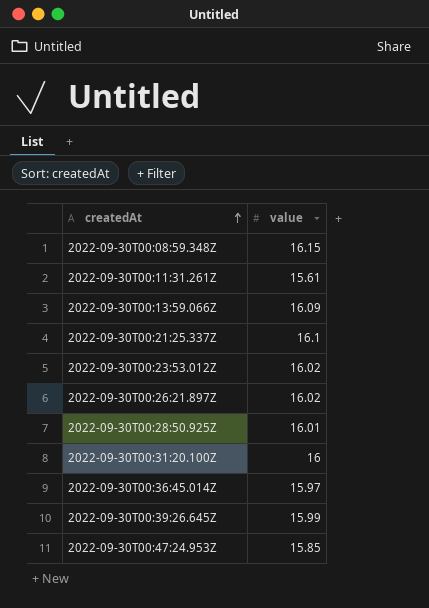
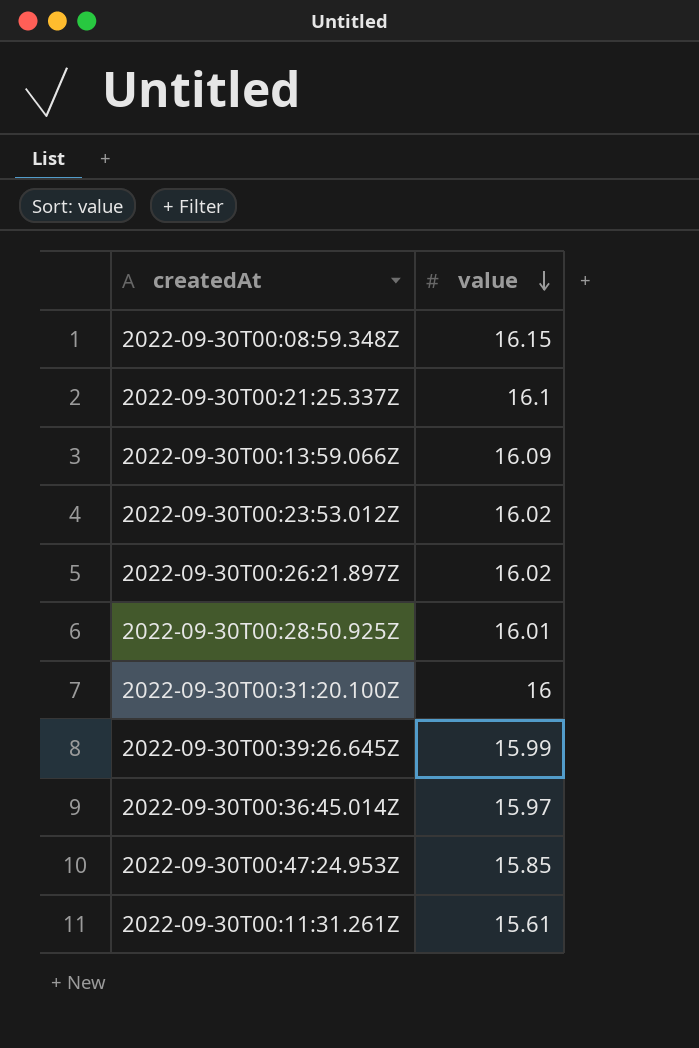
row order: createdAt ascending -> value descending

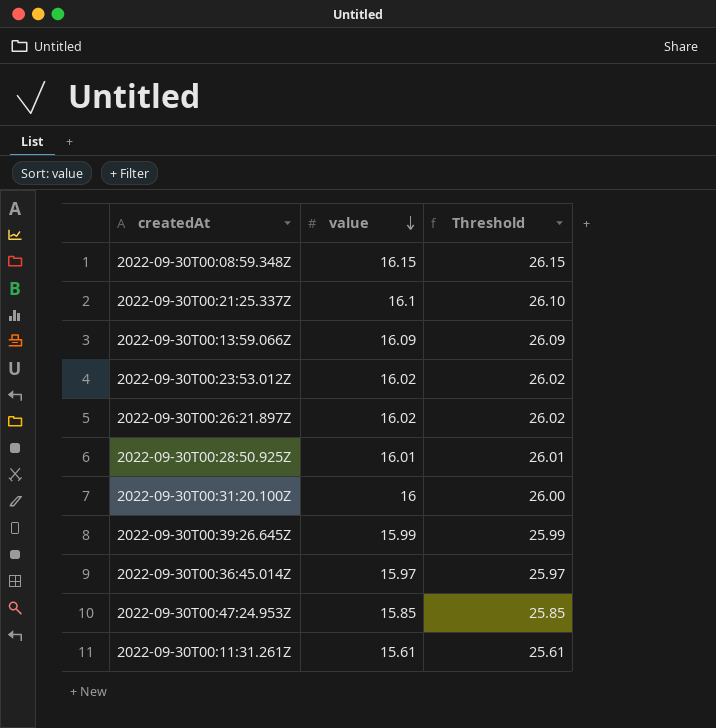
column Threshold | formula: none -> [value] + 10

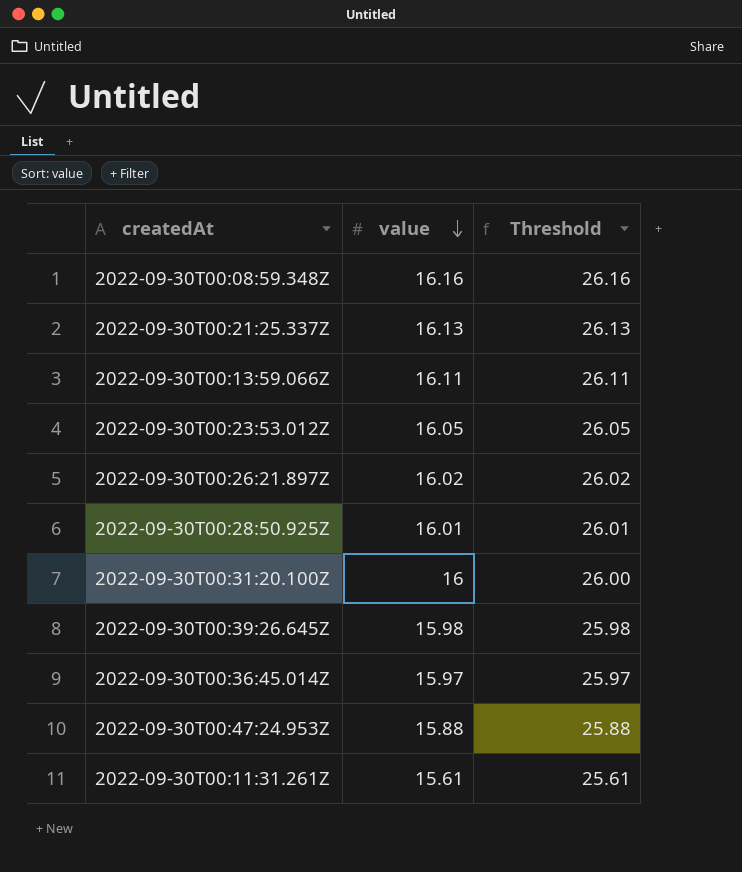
2022-09-30T00:08:59.348Z | value: 16.15 -> 16.16
2022-09-30T00:08:59.348Z | Threshold: 26.15 -> 26.16
2022-09-30T00:21:25.337Z | value: 16.1 -> 16.13
2022-09-30T00:21:25.337Z | Threshold: 26.10 -> 26.13
2022-09-30T00:13:59.066Z | value: 16.09 -> 16.11
2022-09-30T00:13:59.066Z | Threshold: 26.09 -> 26.11
2022-09-30T00:23:53.012Z | value: 16.02 -> 16.05
2022-09-30T00:23:53.012Z | Threshold: 26.02 -> 26.05
2022-09-30T00:39:26.645Z | value: 15.99 -> 15.98
2022-09-30T00:39:26.645Z | Threshold: 25.99 -> 25.98
2022-09-30T00:47:24.953Z | value: 15.85 -> 15.88
2022-09-30T00:47:24.953Z | Threshold: 25.85 -> 25.88

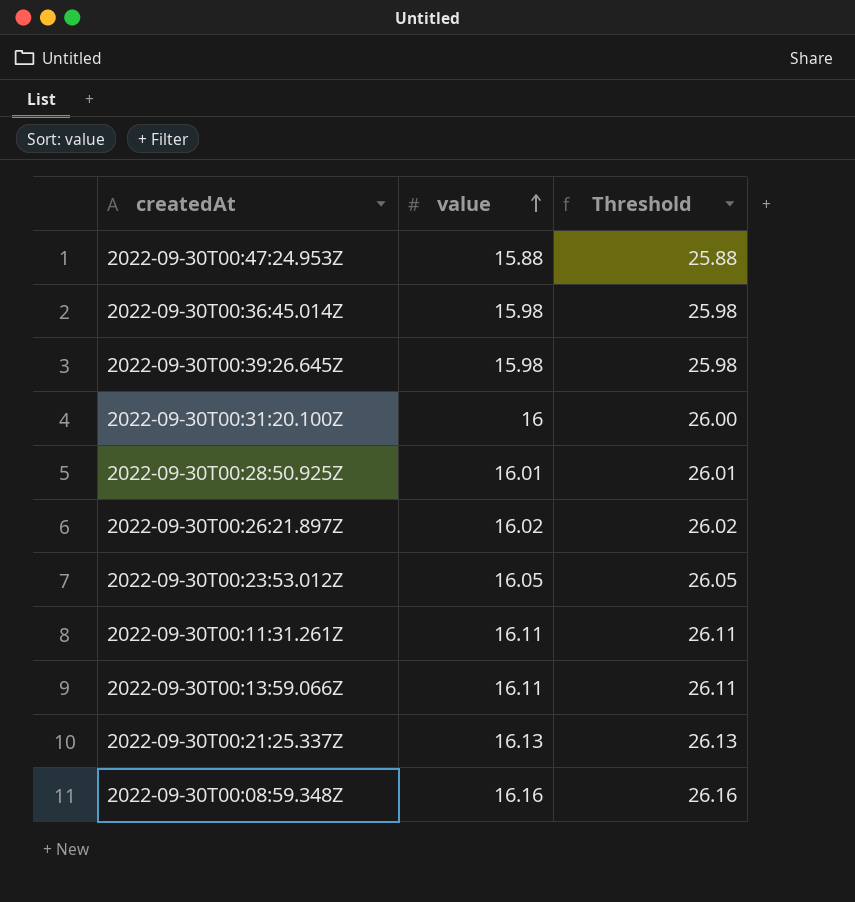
row order: value descending -> value ascending
2022-09-30T00:36:45.014Z | value: 15.97 -> 15.98
2022-09-30T00:36:45.014Z | Threshold: 25.97 -> 25.98
2022-09-30T00:11:31.261Z | value: 15.61 -> 16.11
2022-09-30T00:11:31.261Z | Threshold: 25.61 -> 26.11

